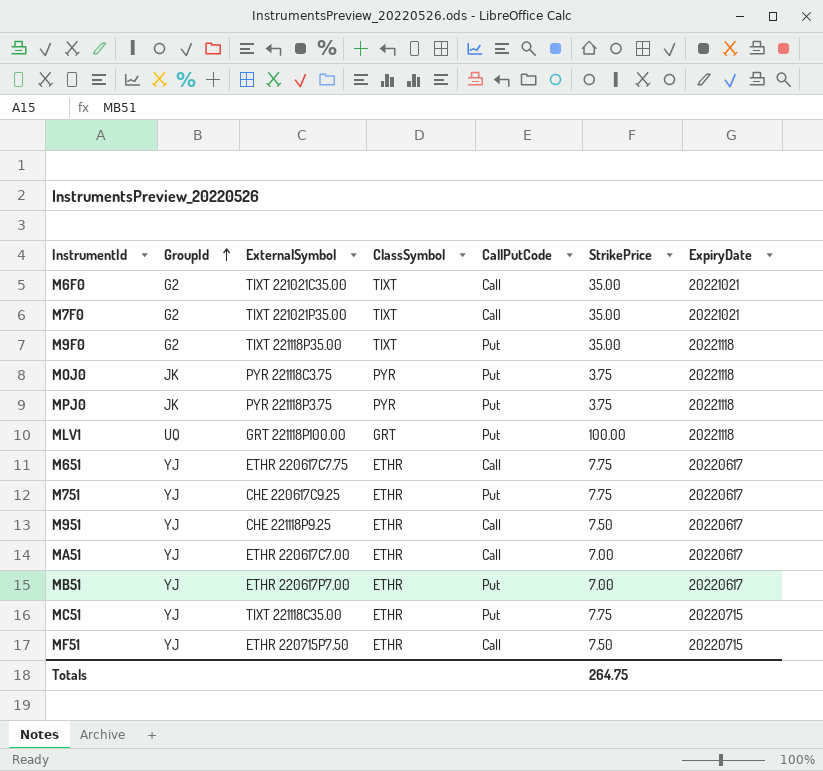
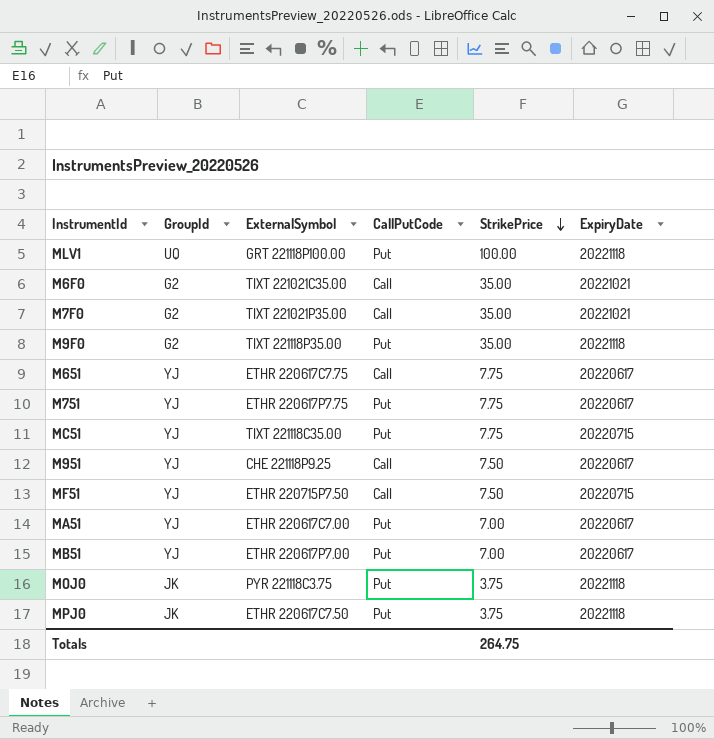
row order: GroupId ascending -> StrikePrice descending
column ClassSymbol | position: 4 -> none
M751 | ExternalSymbol: CHE 220617C9.25 -> ETHR 220617P7.75
MA51 | CallPutCode: Call -> Put
MPJ0 | ExternalSymbol: PYR 221118P3.75 -> ETHR 220617C7.50

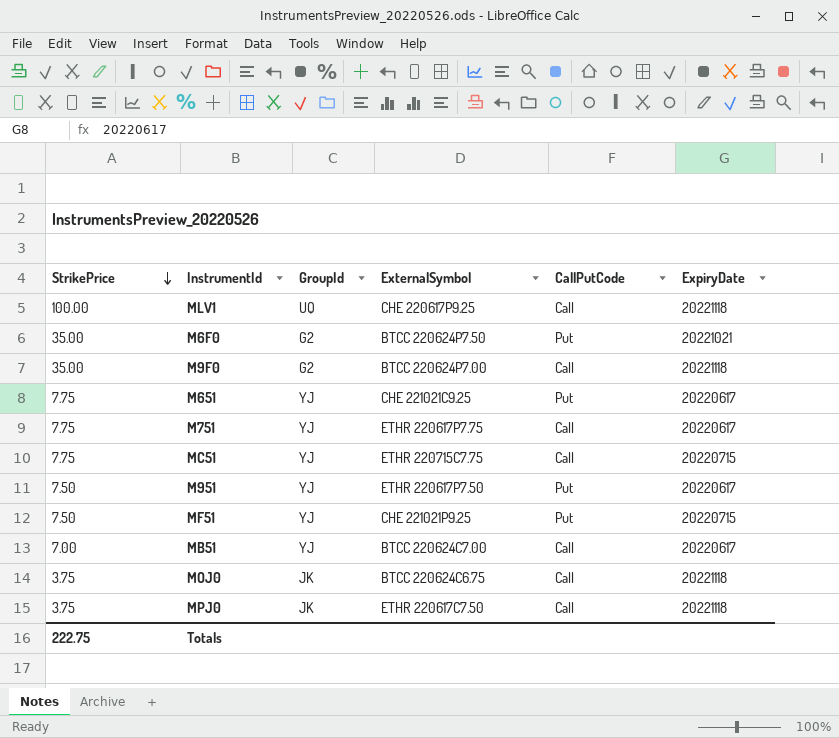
column StrikePrice | position: 5 -> 1
row M7F0: G2 | TIXT 221021P35.00 | Call | 35.00 | 20221021 -> none
row MA51: YJ | ETHR 220617C7.00 | Put | 7.00 | 20220617 -> none
MLV1 | ExternalSymbol: GRT 221118P100.00 -> CHE 220617P9.25
MLV1 | CallPutCode: Put -> Call
M6F0 | ExternalSymbol: TIXT 221021C35.00 -> BTCC 220624P7.50
M6F0 | CallPutCode: Call -> Put
M9F0 | ExternalSymbol: TIXT 221118P35.00 -> BTCC 220624P7.00
M9F0 | CallPutCode: Put -> Call
M651 | ExternalSymbol: ETHR 220617C7.75 -> CHE 221021C9.25
M651 | CallPutCode: Call -> Put
M751 | CallPutCode: Put -> Call
MC51 | ExternalSymbol: TIXT 221118C35.00 -> ETHR 220715C7.75
MC51 | CallPutCode: Put -> Call
M951 | ExternalSymbol: CHE 221118P9.25 -> ETHR 220617P7.50
M951 | CallPutCode: Call -> Put
MF51 | ExternalSymbol: ETHR 220715P7.50 -> CHE 221021P9.25
MF51 | CallPutCode: Call -> Put
MB51 | ExternalSymbol: ETHR 220617P7.00 -> BTCC 220624C7.00
MB51 | CallPutCode: Put -> Call
MOJ0 | ExternalSymbol: PYR 221118C3.75 -> BTCC 220624C6.75
MOJ0 | CallPutCode: Put -> Call
MPJ0 | CallPutCode: Put -> Call
Totals | StrikePrice: 264.75 -> 222.75

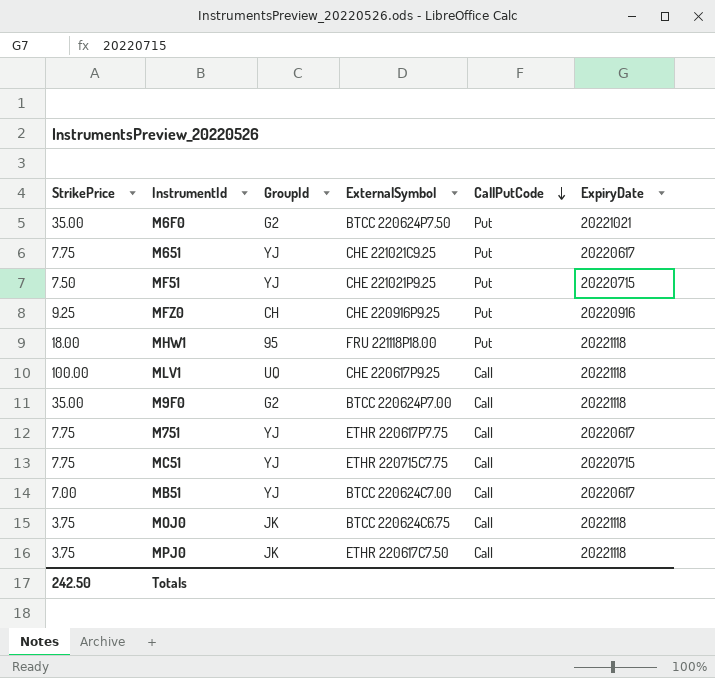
row order: StrikePrice descending -> CallPutCode descending
row M951: 7.50 | YJ | ETHR 220617P7.50 | Put | 20220617 -> none
row MFZ0: none -> 9.25 | CH | CHE 220916P9.25 | Put | 20220916
row MHW1: none -> 18.00 | 95 | FRU 221118P18.00 | Put | 20221118
Totals | StrikePrice: 222.75 -> 242.50

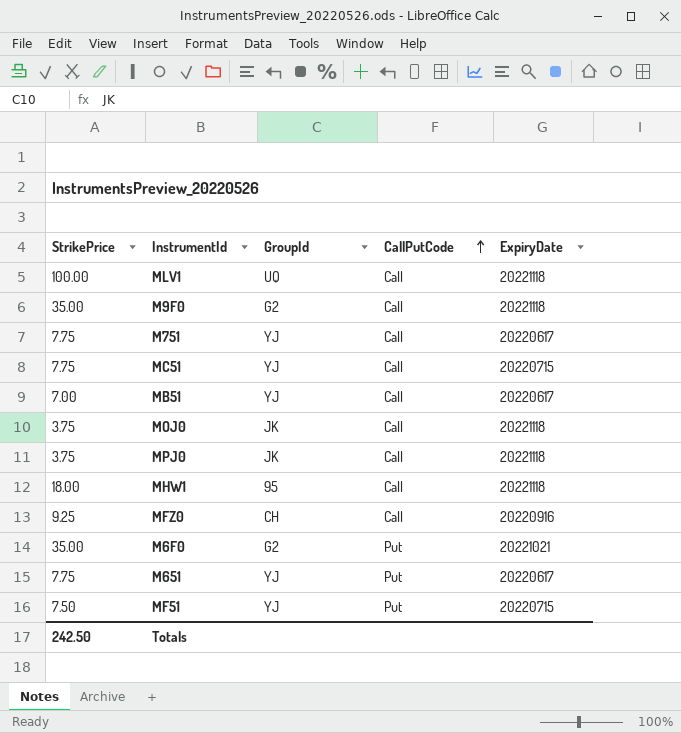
row order: CallPutCode descending -> CallPutCode ascending
column ExternalSymbol | position: 4 -> none
MHW1 | CallPutCode: Put -> Call
MFZ0 | CallPutCode: Put -> Call

